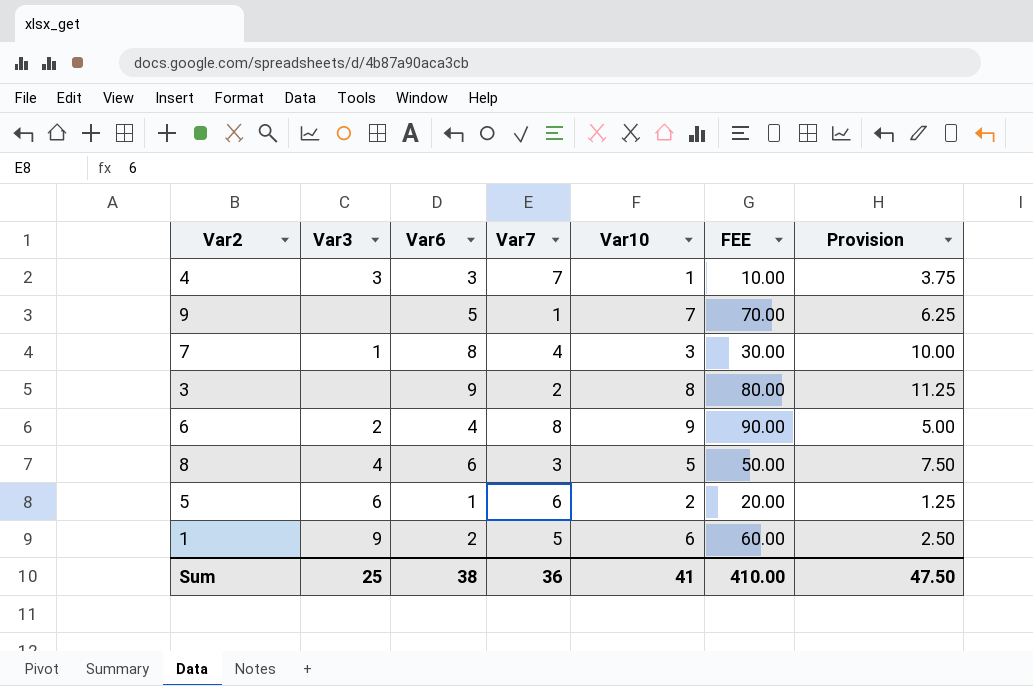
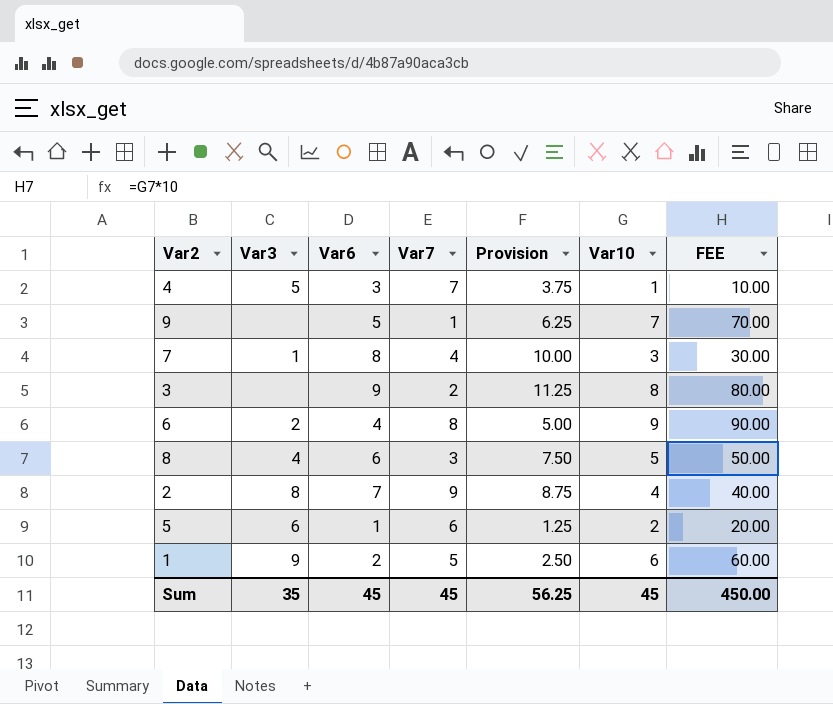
column Provision | position: 7 -> 5
4 | Var3: 3 -> 5
row 2: none -> 8 | 7 | 9 | 8.75 | 4 | 40.00
Sum | Var3: 25 -> 35
Sum | Var6: 38 -> 45
Sum | Var7: 36 -> 45
Sum | Provision: 47.50 -> 56.25
Sum | Var10: 41 -> 45
Sum | FEE: 410.00 -> 450.00

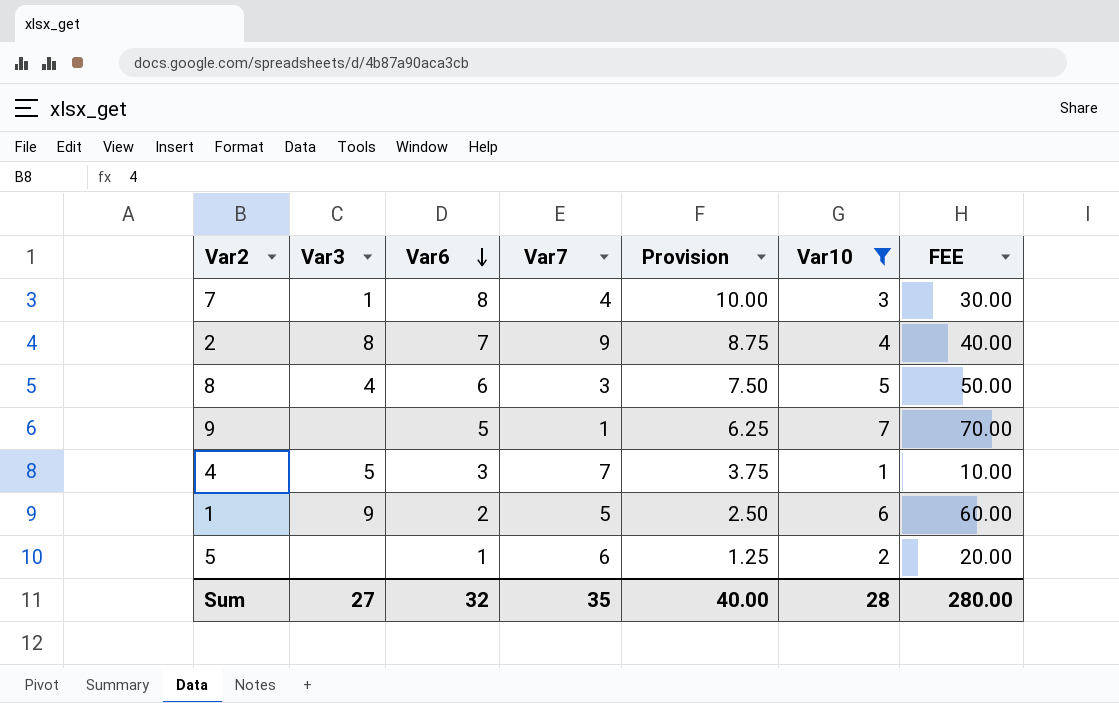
filter: none -> Var10 <= 7
row order: none -> Var6 descending
5 | Var3: 6 -> none
Sum | Var3: 35 -> 27
Sum | Var6: 45 -> 32
Sum | Var7: 45 -> 35
Sum | Provision: 56.25 -> 40.00
Sum | Var10: 45 -> 28
Sum | FEE: 450.00 -> 280.00

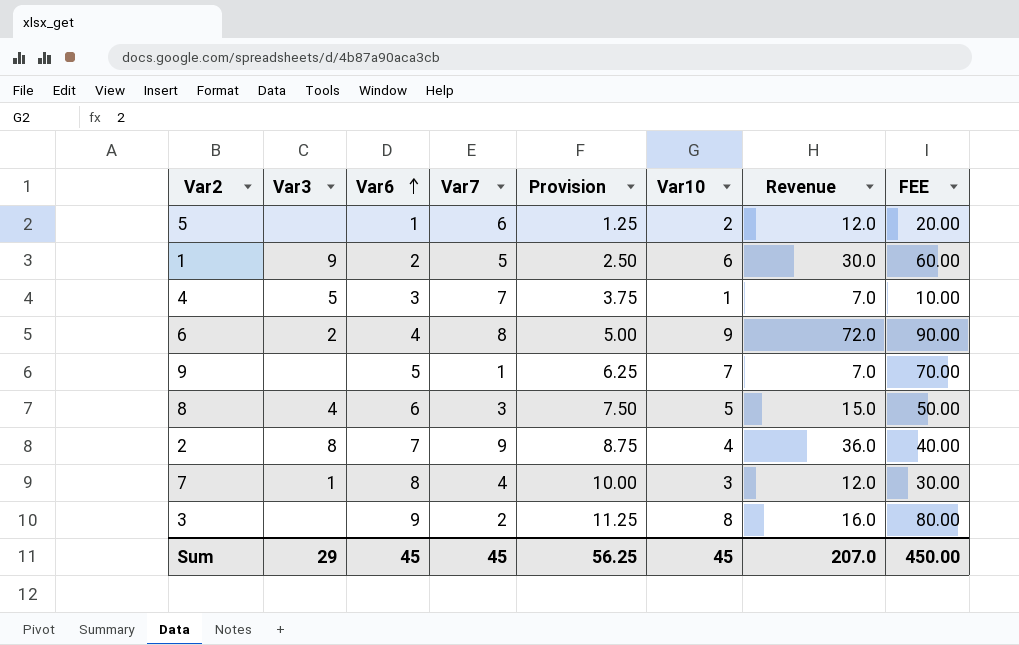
filter: Var10 <= 7 -> none
row order: Var6 descending -> Var6 ascending
column Revenue | formula: none -> [Var7] * [Var10]
Sum | Var3: 27 -> 29
Sum | Var6: 32 -> 45
Sum | Var7: 35 -> 45
Sum | Provision: 40.00 -> 56.25
Sum | Var10: 28 -> 45
Sum | FEE: 280.00 -> 450.00

